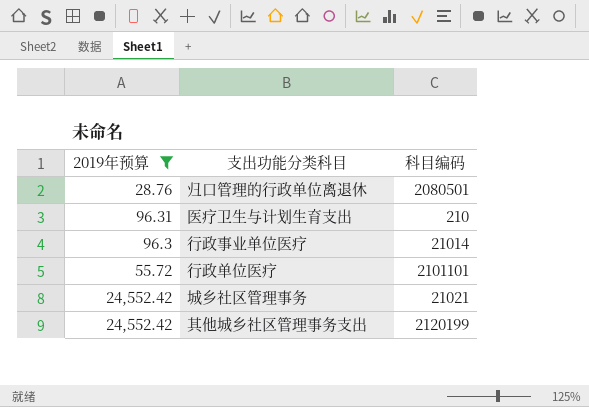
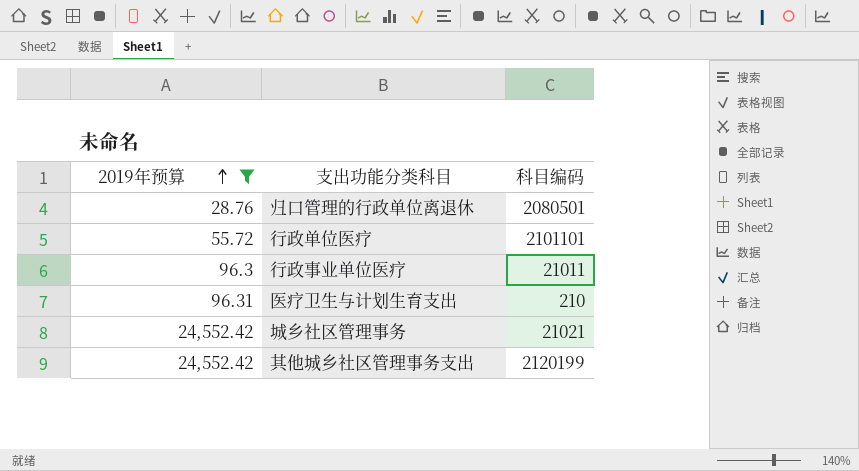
row order: none -> 2019年预算 ascending
行政事业单位医疗 | 科目编码: 21014 -> 21011

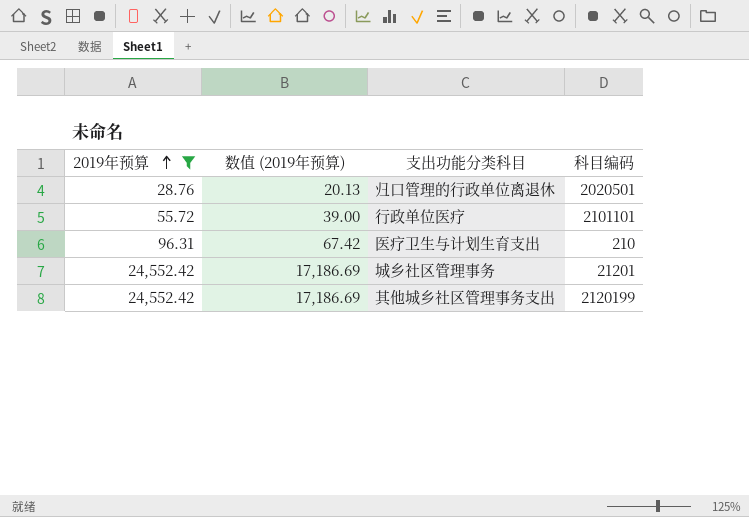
column 数值 (2019年预算) | formula: none -> [2019年预算] * 0.7
row 行政事业单位医疗: 96.3 | 21011 -> none
归口管理的行政单位离退休 | 科目编码: 2080501 -> 2020501
城乡社区管理事务 | 科目编码: 21021 -> 21201

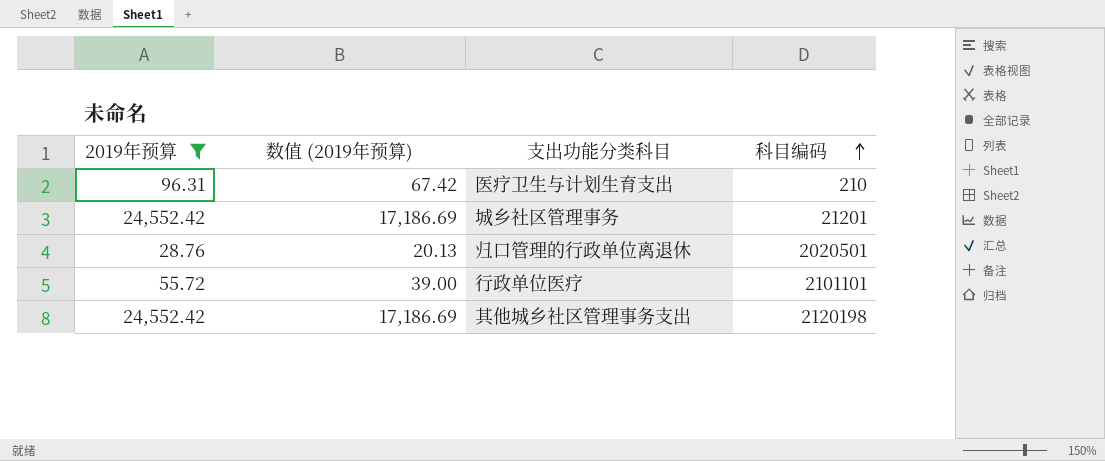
row order: 2019年预算 ascending -> 科目编码 ascending
其他城乡社区管理事务支出 | 科目编码: 2120199 -> 2120198

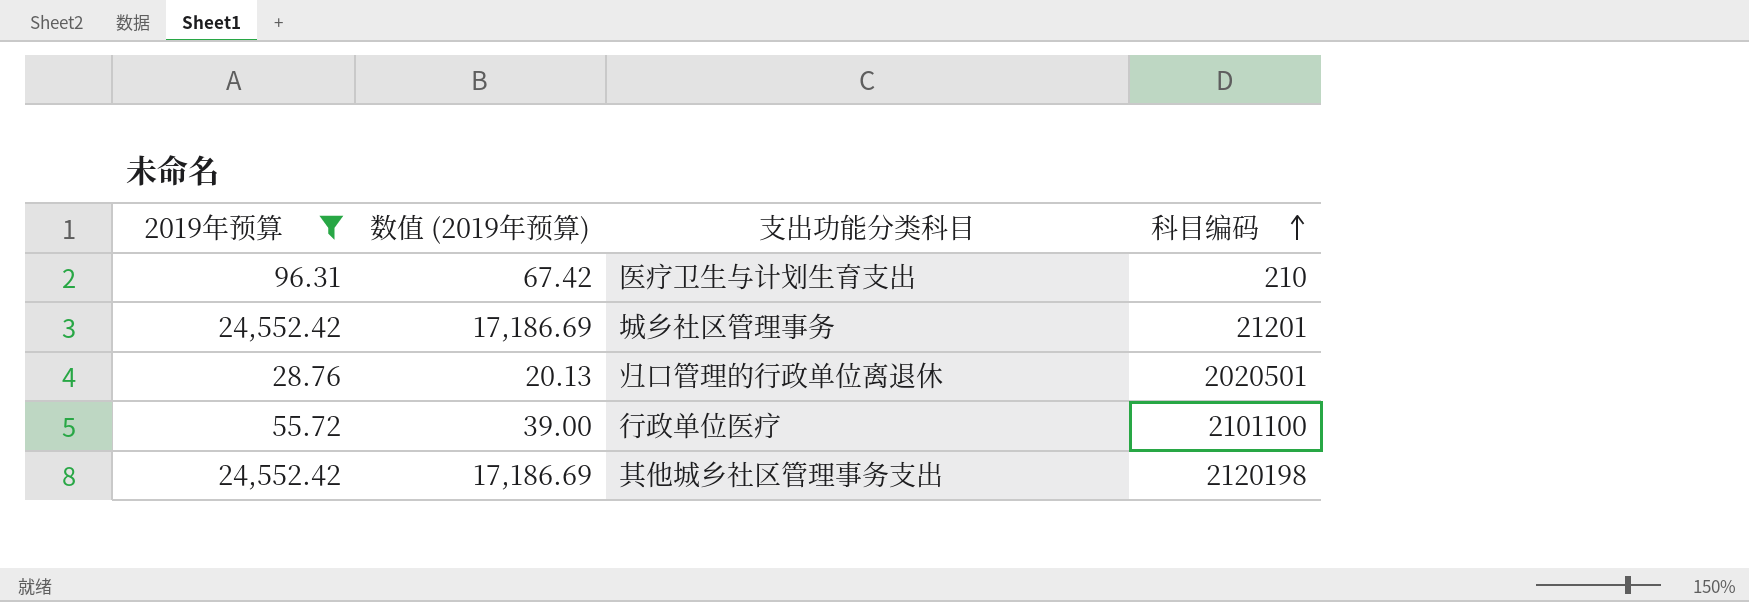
行政单位医疗 | 科目编码: 2101101 -> 2101100

